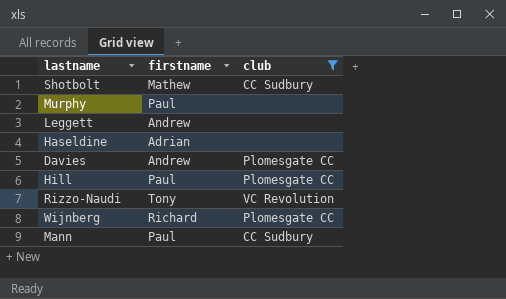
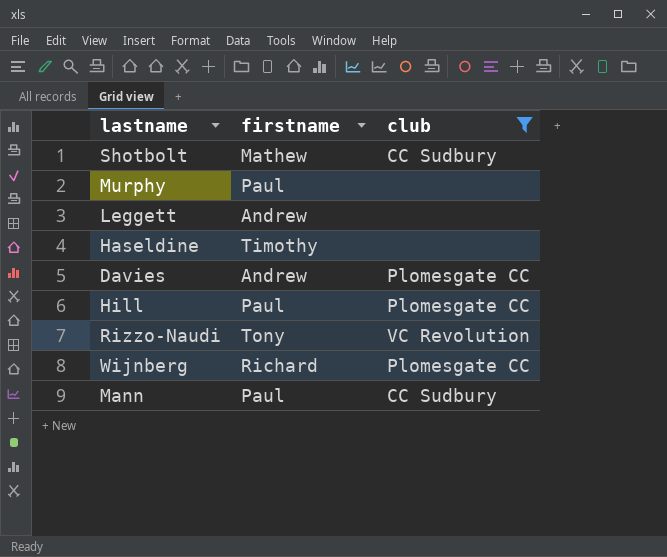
Haseldine | firstname: Adrian -> Timothy

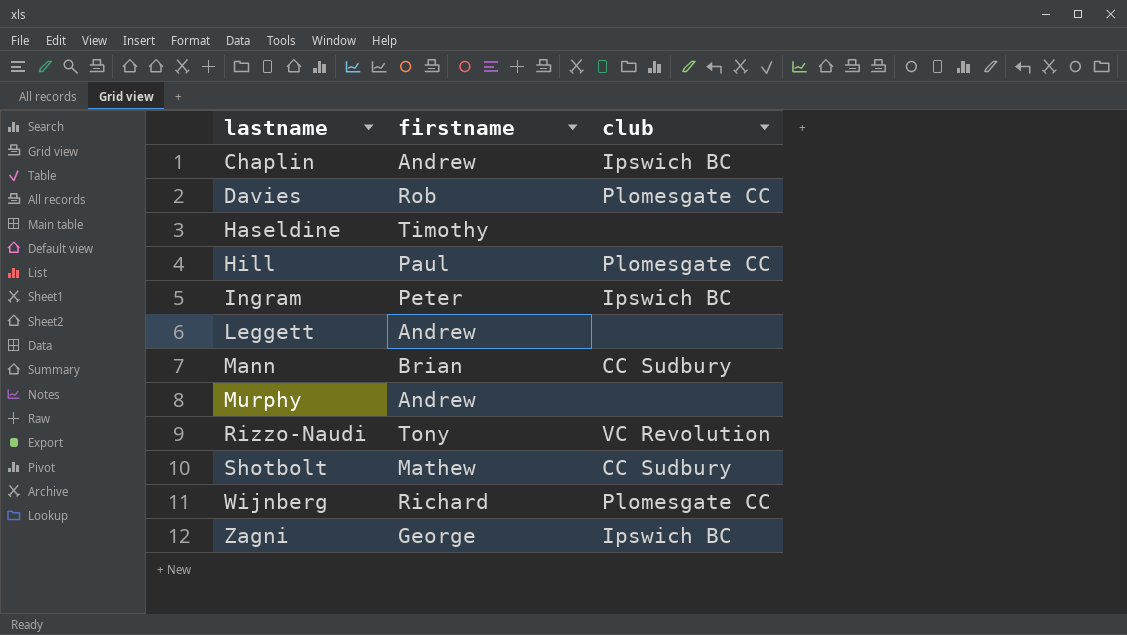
filter: club != Ipswich BC -> none
row order: none -> lastname ascending
Davies | firstname: Andrew -> Rob
Mann | firstname: Paul -> Brian
Murphy | firstname: Paul -> Andrew

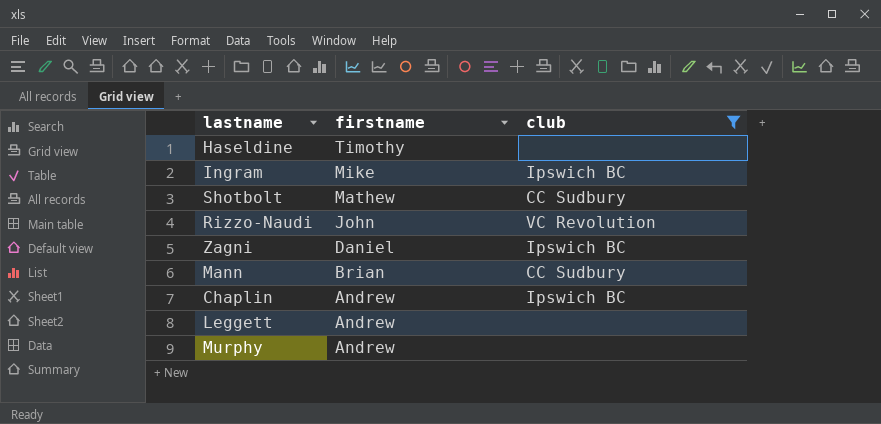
filter: none -> club != Plomesgate CC
row order: lastname ascending -> firstname descending
Ingram | firstname: Peter -> Mike
Rizzo-Naudi | firstname: Tony -> John
Zagni | firstname: George -> Daniel

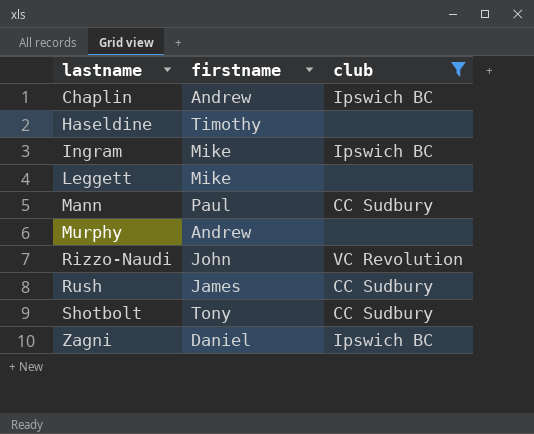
row order: firstname descending -> lastname ascending
Leggett | firstname: Andrew -> Mike
Mann | firstname: Brian -> Paul
row Rush: none -> James | CC Sudbury
Shotbolt | firstname: Mathew -> Tony

